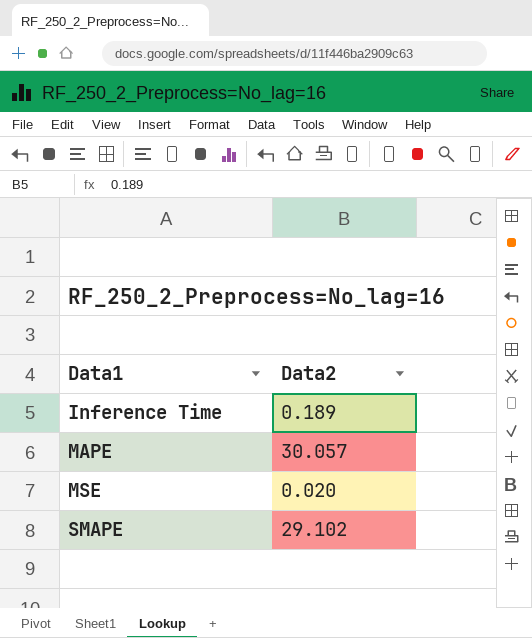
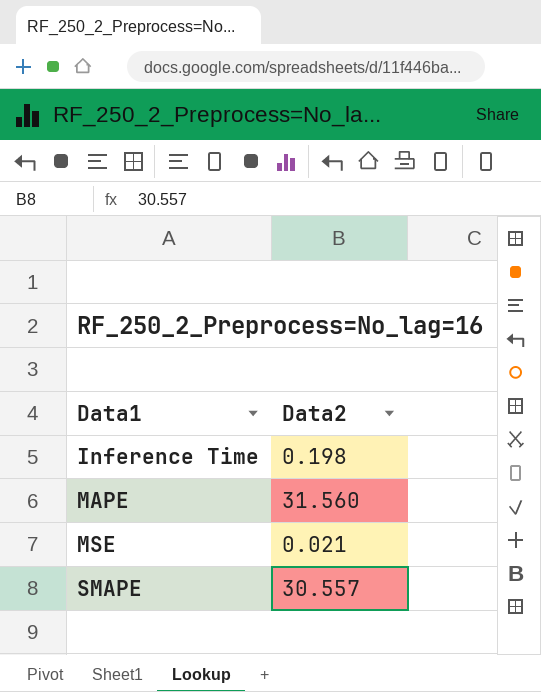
Inference Time | Data2: 0.189 -> 0.198
MAPE | Data2: 30.057 -> 31.560
MSE | Data2: 0.020 -> 0.021
SMAPE | Data2: 29.102 -> 30.557

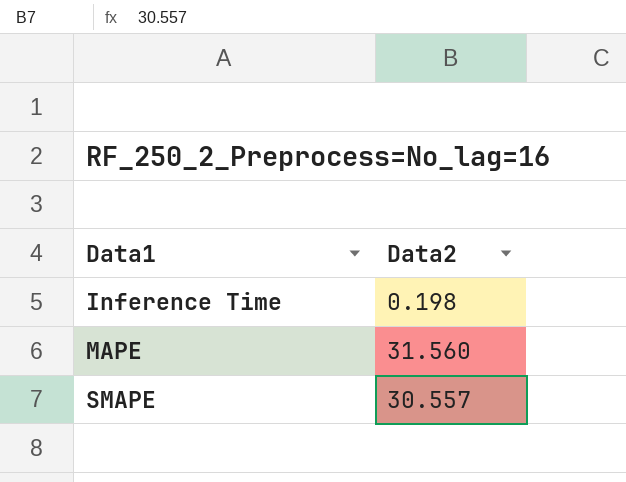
row MSE: 0.021 -> none

